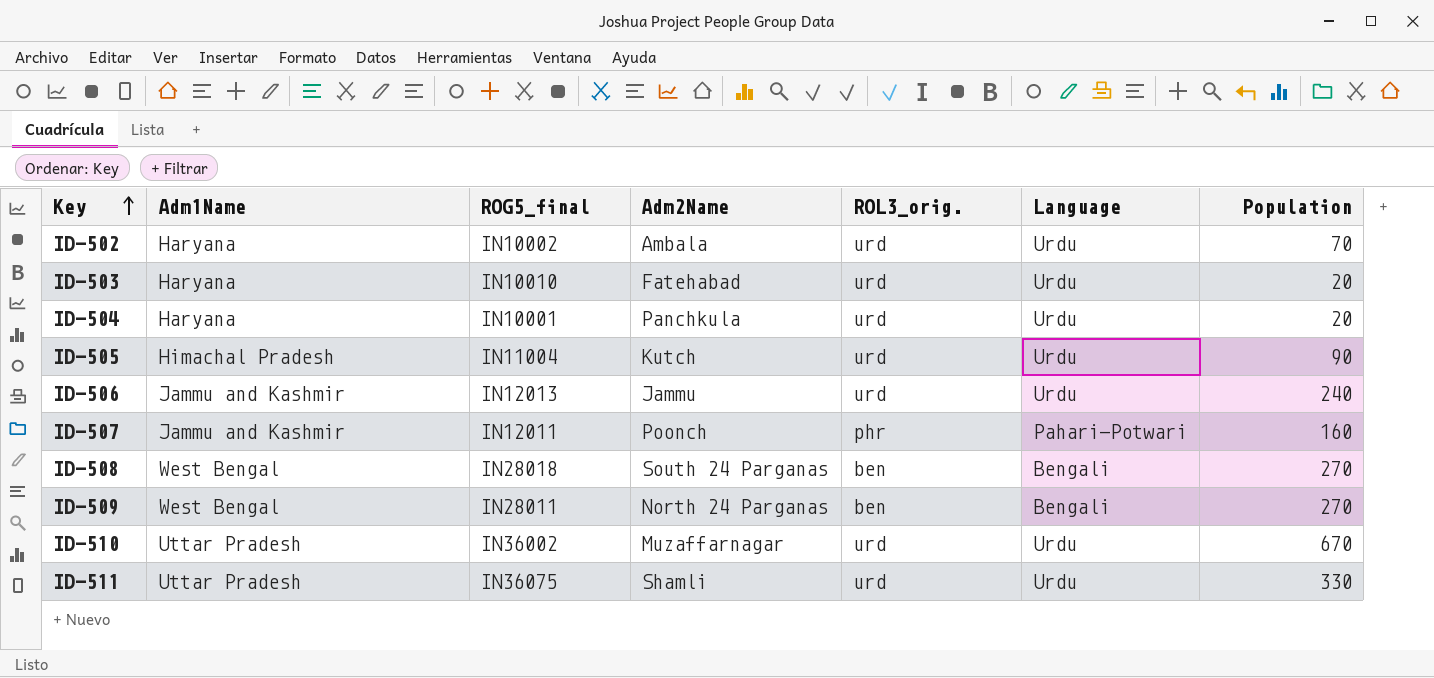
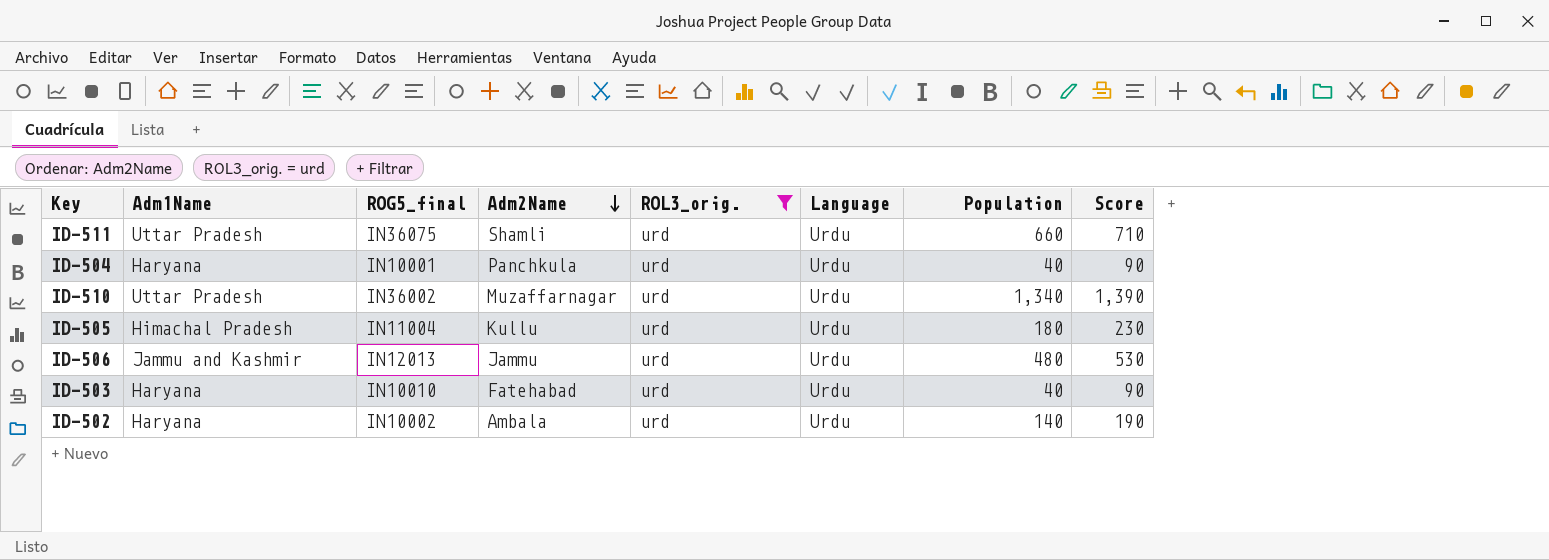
filter: none -> ROL3_orig. = urd
row order: Key ascending -> Adm2Name descending
column Score | formula: none -> [Population] + 50
ID-511 | Population: 330 -> 660
ID-504 | Population: 20 -> 40
ID-510 | Population: 670 -> 1,340
ID-505 | Adm2Name: Kutch -> Kullu
ID-505 | Population: 90 -> 180
ID-506 | Population: 240 -> 480
ID-503 | Population: 20 -> 40
ID-502 | Population: 70 -> 140

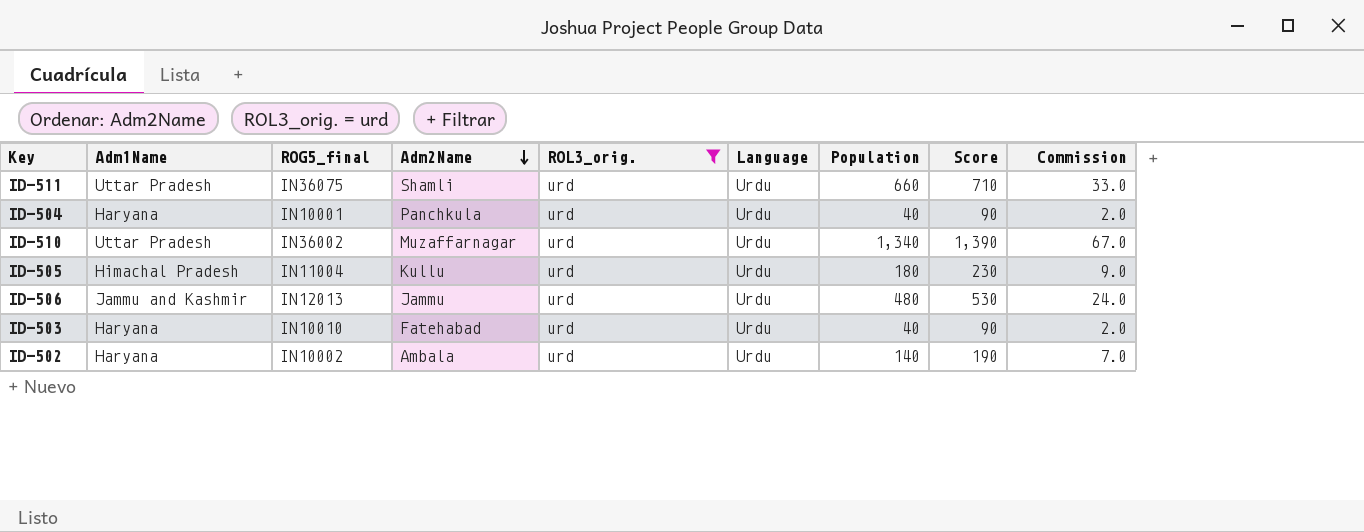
column Commission | formula: none -> [Population] * 0.05

